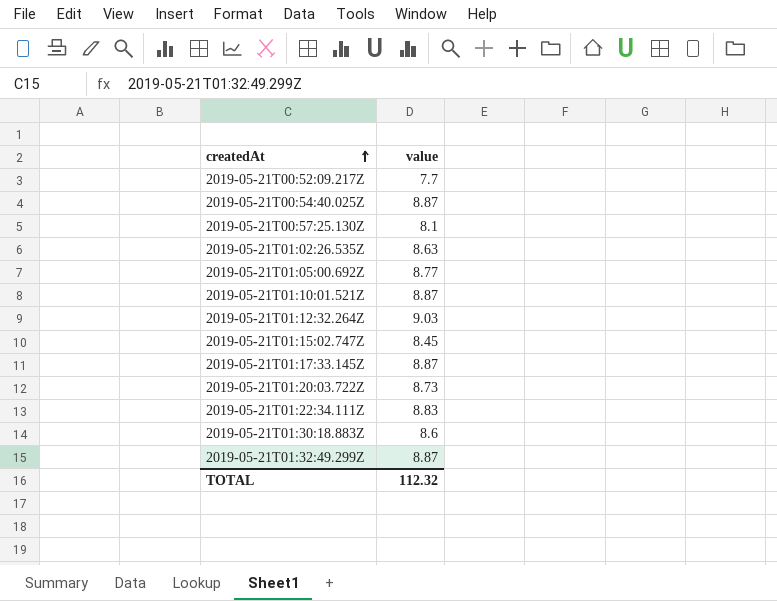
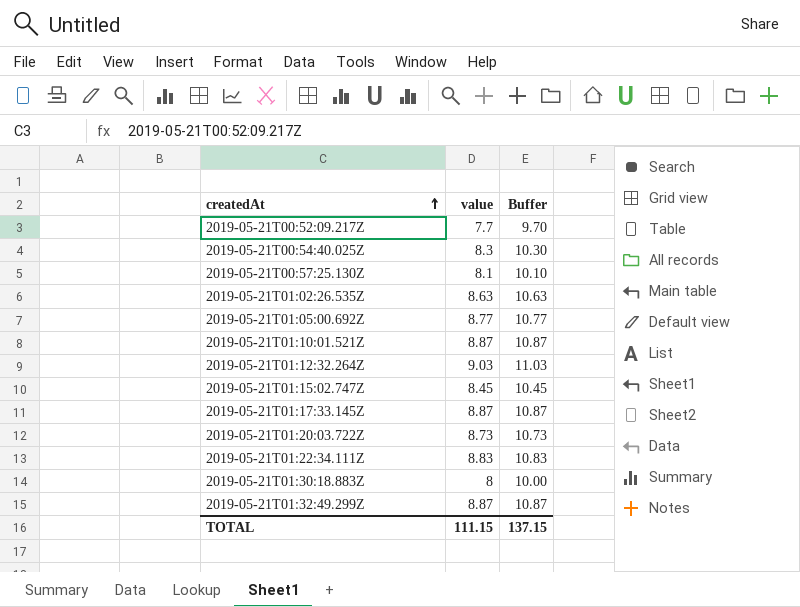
column Buffer | formula: none -> [value] + 2
2019-05-21T00:54:40.025Z | value: 8.87 -> 8.3
2019-05-21T01:30:18.883Z | value: 8.6 -> 8
TOTAL | value: 112.32 -> 111.15

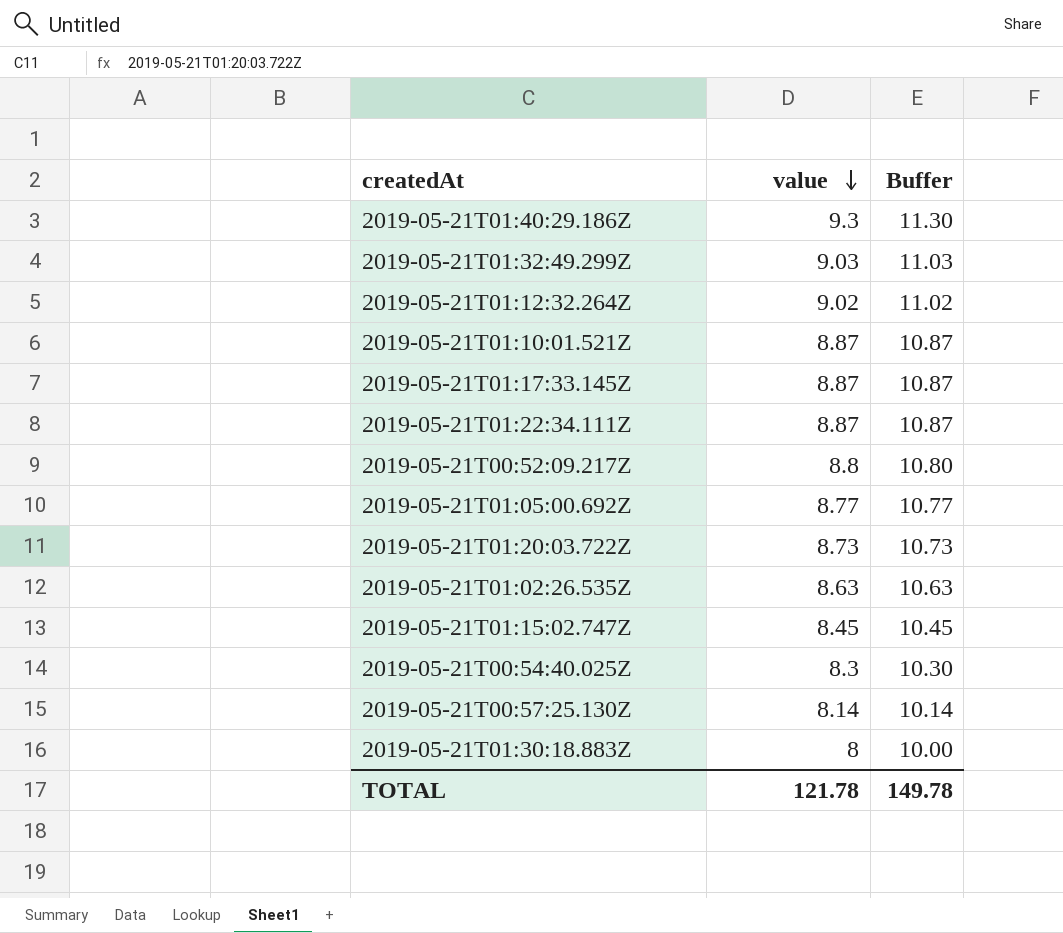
row order: createdAt ascending -> value descending
row 2019-05-21T01:40:29.186Z: none -> 9.3 | 11.30
2019-05-21T01:32:49.299Z | value: 8.87 -> 9.03
2019-05-21T01:32:49.299Z | Buffer: 10.87 -> 11.03
2019-05-21T01:12:32.264Z | value: 9.03 -> 9.02
2019-05-21T01:12:32.264Z | Buffer: 11.03 -> 11.02
2019-05-21T01:22:34.111Z | value: 8.83 -> 8.87
2019-05-21T01:22:34.111Z | Buffer: 10.83 -> 10.87
2019-05-21T00:52:09.217Z | value: 7.7 -> 8.8
2019-05-21T00:52:09.217Z | Buffer: 9.70 -> 10.80
2019-05-21T00:57:25.130Z | value: 8.1 -> 8.14
2019-05-21T00:57:25.130Z | Buffer: 10.10 -> 10.14
TOTAL | value: 111.15 -> 121.78
TOTAL | Buffer: 137.15 -> 149.78

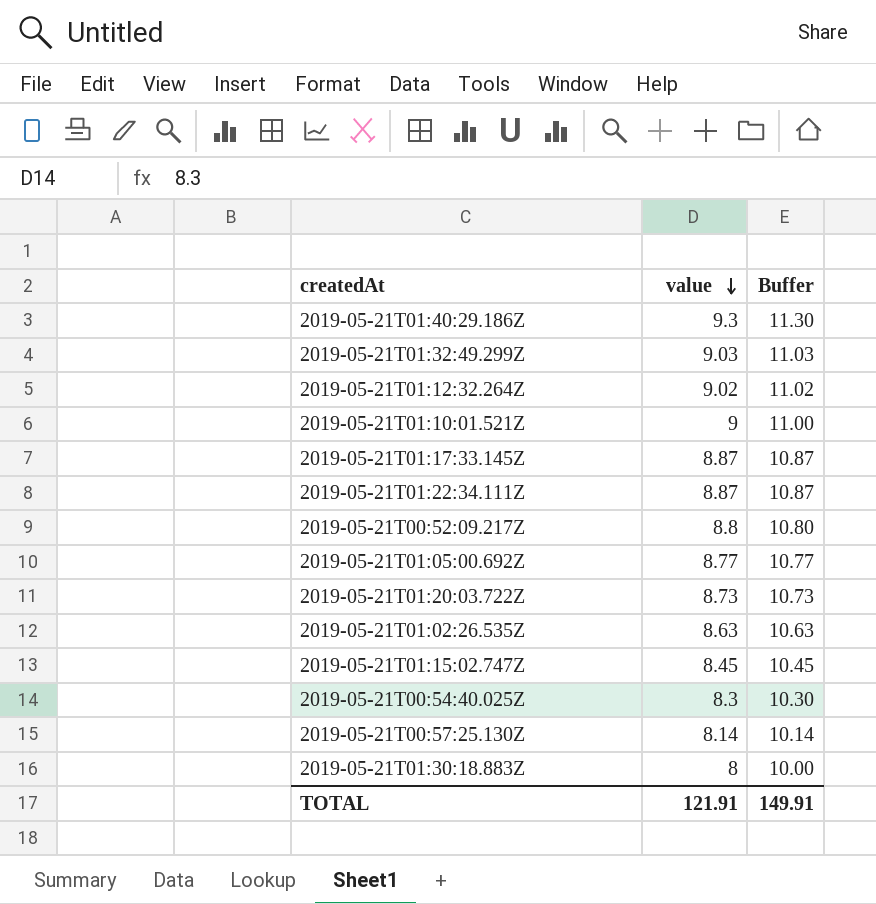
2019-05-21T01:10:01.521Z | value: 8.87 -> 9
2019-05-21T01:10:01.521Z | Buffer: 10.87 -> 11.00
TOTAL | value: 121.78 -> 121.91
TOTAL | Buffer: 149.78 -> 149.91

